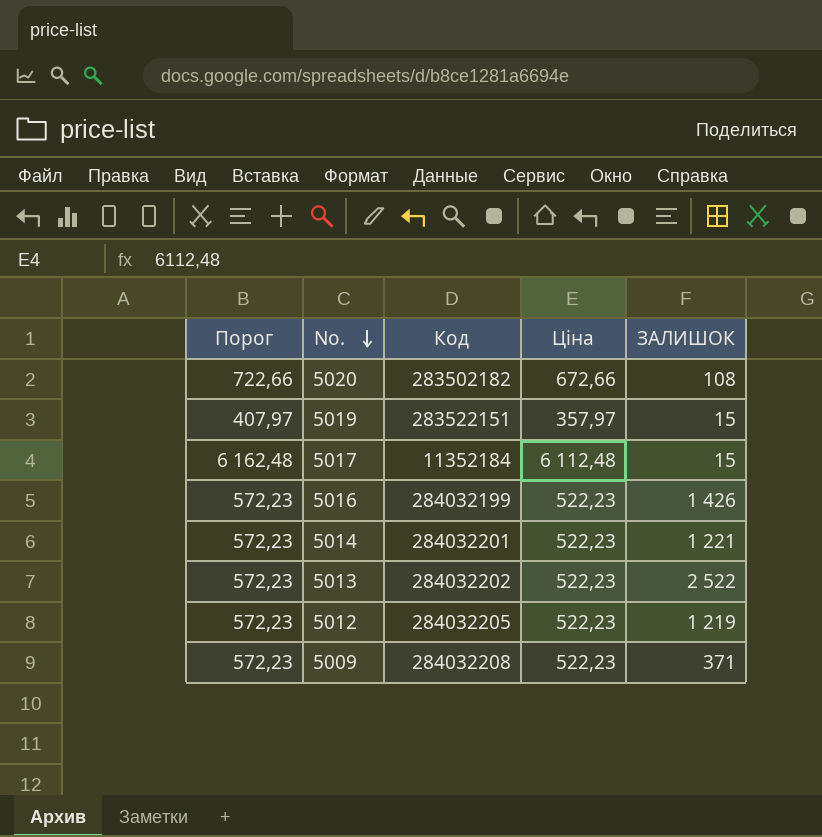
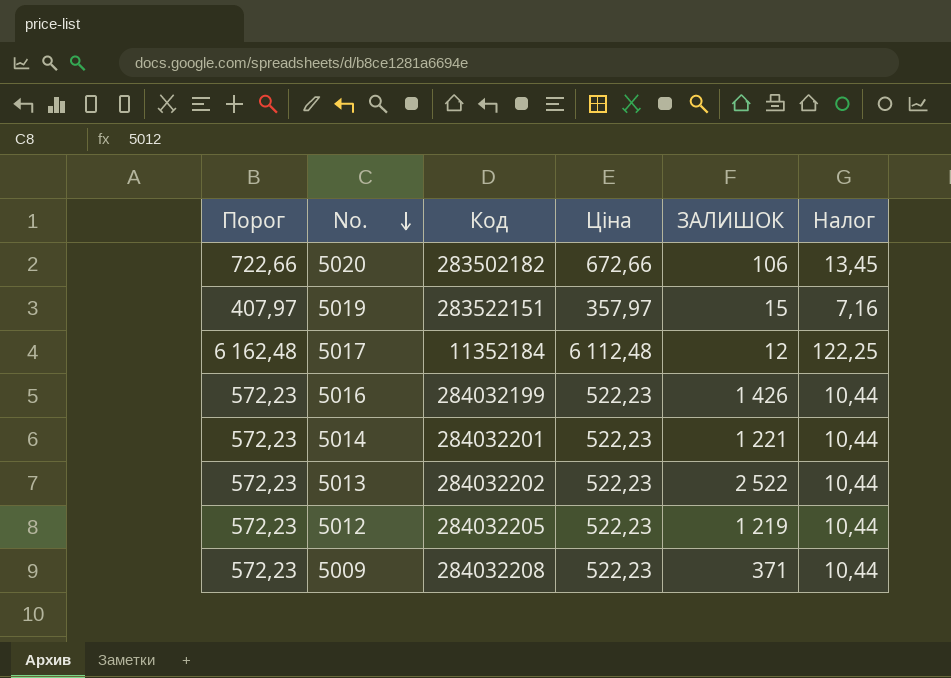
column Налог | formula: none -> [Ціна] * 0,02
5020 | ЗАЛИШОК: 108 -> 106
5017 | ЗАЛИШОК: 15 -> 12

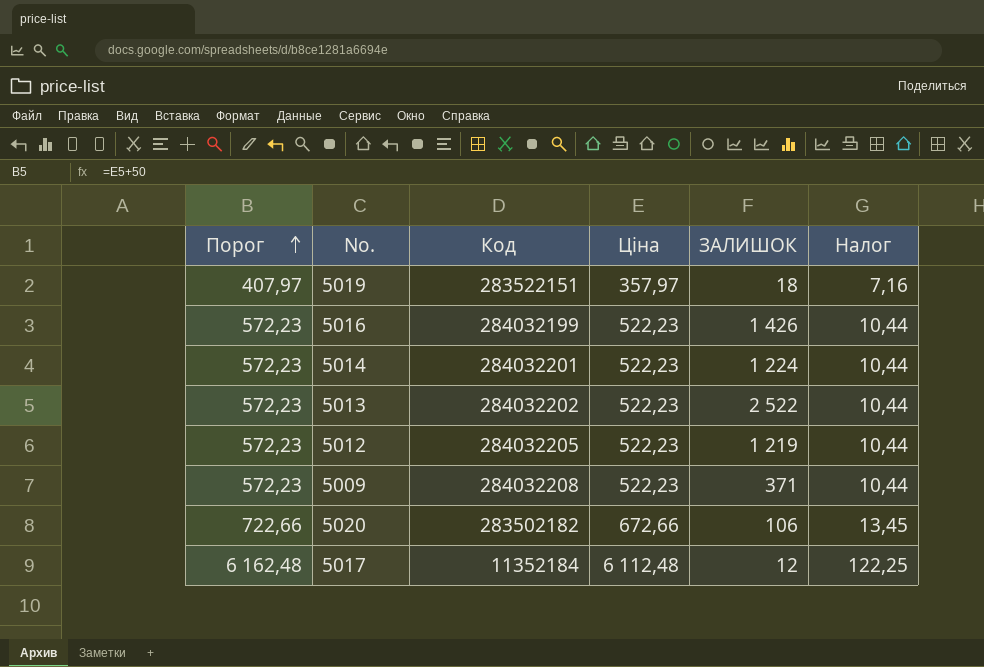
row order: No. descending -> Порог ascending
5019 | ЗАЛИШОК: 15 -> 18
5014 | ЗАЛИШОК: 1 221 -> 1 224

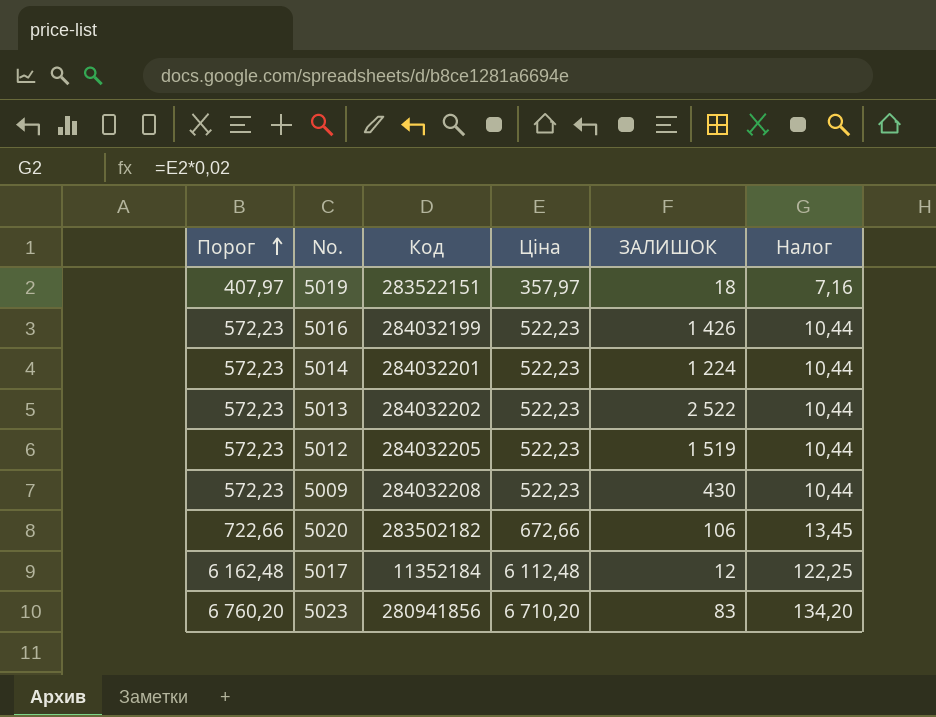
5012 | ЗАЛИШОК: 1 219 -> 1 519
5009 | ЗАЛИШОК: 371 -> 430
row 5023: none -> 6 760,20 | 280941856 | 6 710,20 | 83 | 134,20

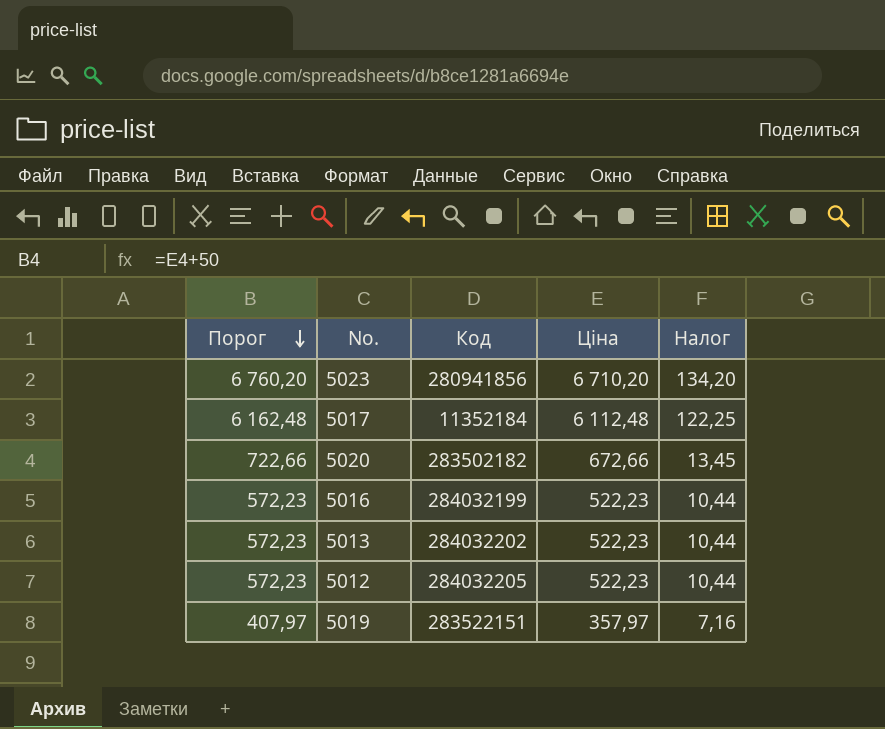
row order: Порог ascending -> Порог descending
column ЗАЛИШОК | position: 5 -> none
row 5014: 572,23 | 284032201 | 522,23 | 1 224 | 10,44 -> none
row 5009: 572,23 | 284032208 | 522,23 | 430 | 10,44 -> none

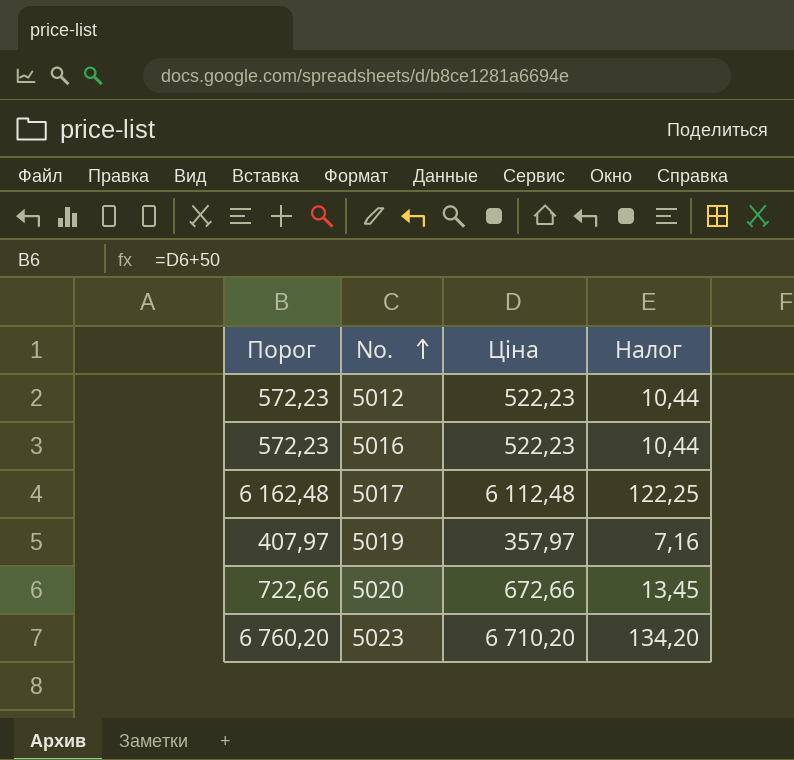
row order: Порог descending -> No. ascending
column Код | position: 3 -> none
row 5013: 572,23 | 284032202 | 522,23 | 10,44 -> none

